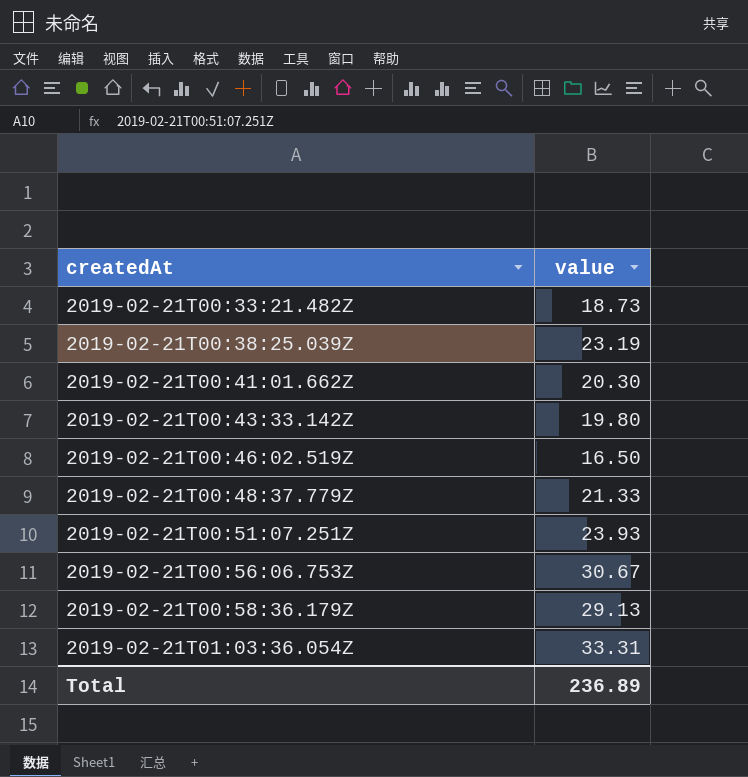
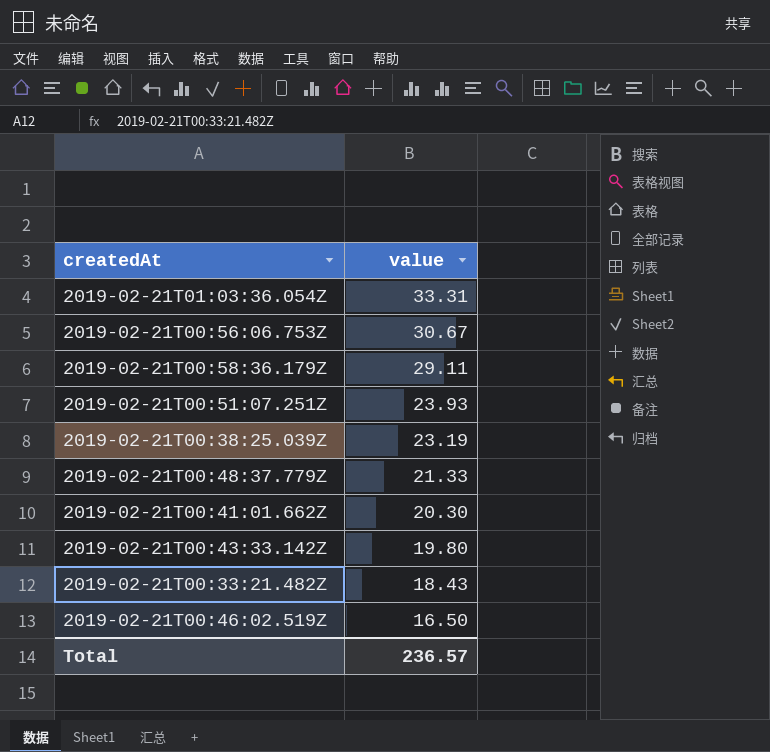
row order: createdAt ascending -> value descending
2019-02-21T00:58:36.179Z | value: 29.13 -> 29.11
2019-02-21T00:33:21.482Z | value: 18.73 -> 18.43
Total | value: 236.89 -> 236.57

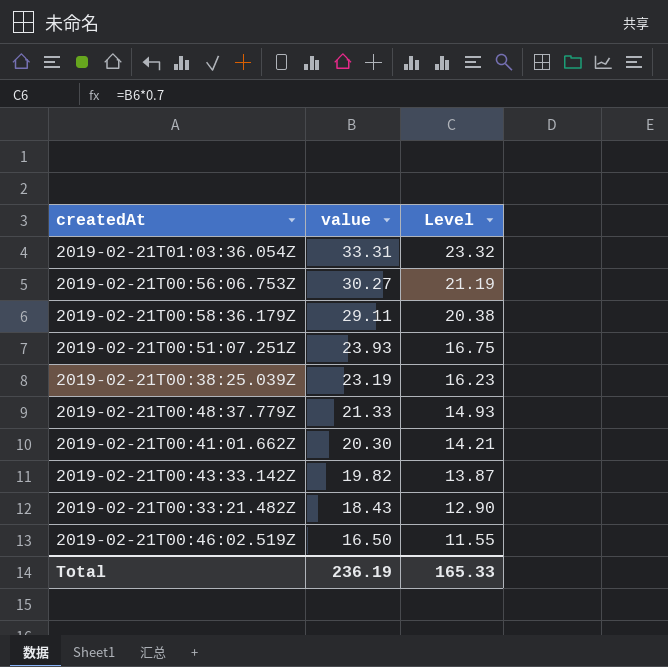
column Level | formula: none -> [value] * 0.7
2019-02-21T00:56:06.753Z | value: 30.67 -> 30.27
2019-02-21T00:43:33.142Z | value: 19.80 -> 19.82
Total | value: 236.57 -> 236.19

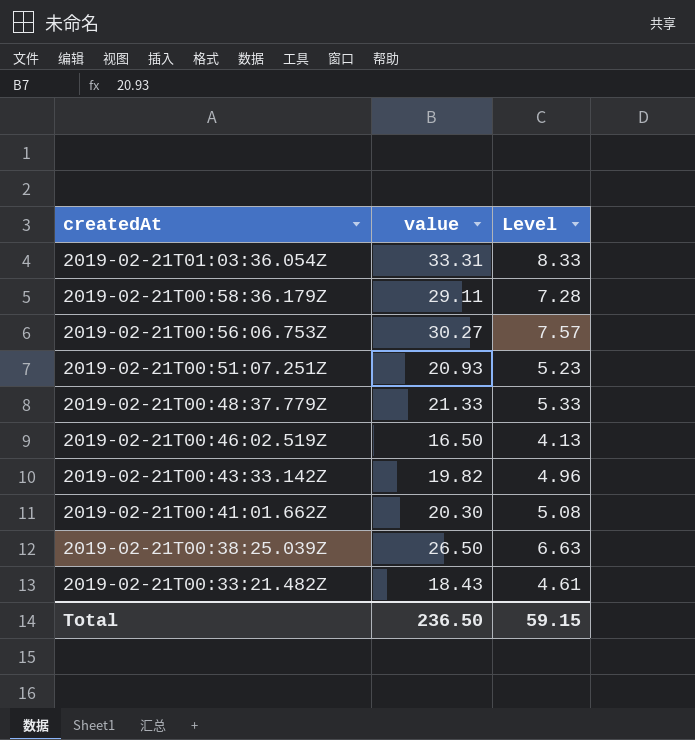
row order: value descending -> createdAt descending
column Level | formula: [value] * 0.7 -> [value] * 0.25
2019-02-21T00:51:07.251Z | value: 23.93 -> 20.93
2019-02-21T00:38:25.039Z | value: 23.19 -> 26.50
Total | value: 236.19 -> 236.50
Total | Level: 165.33 -> 59.15

